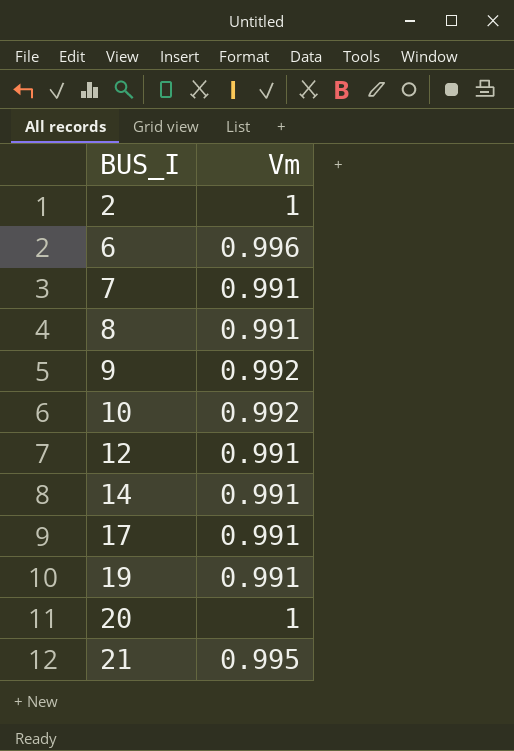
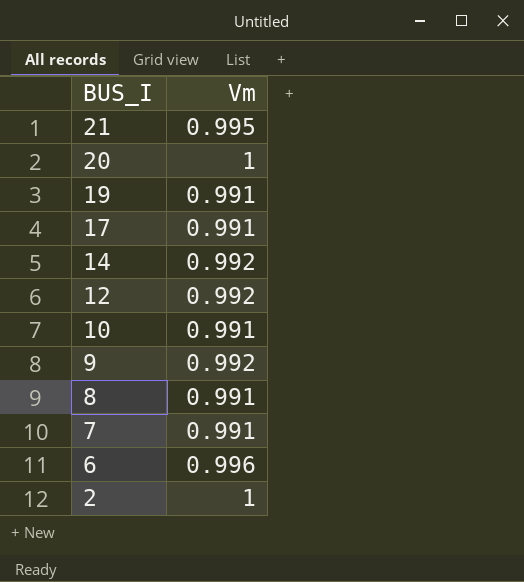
row order: BUS_I ascending -> BUS_I descending
14 | Vm: 0.991 -> 0.992
12 | Vm: 0.991 -> 0.992
10 | Vm: 0.992 -> 0.991

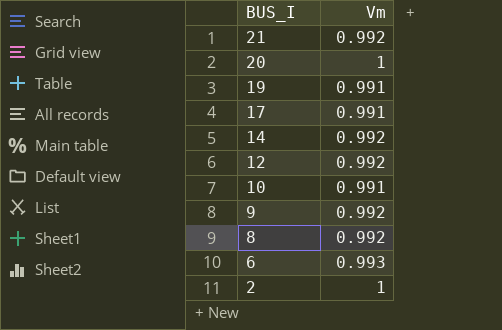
row 7: 0.991 -> none
21 | Vm: 0.995 -> 0.992
8 | Vm: 0.991 -> 0.992
6 | Vm: 0.996 -> 0.993

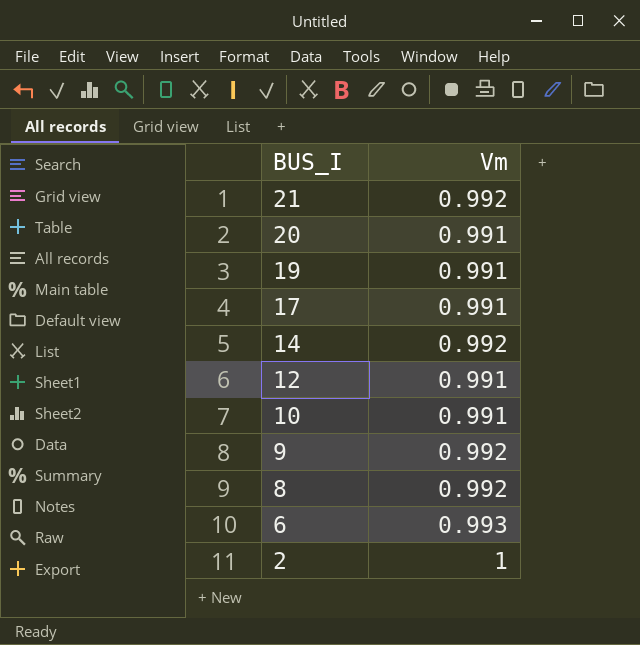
20 | Vm: 1 -> 0.991
12 | Vm: 0.992 -> 0.991

